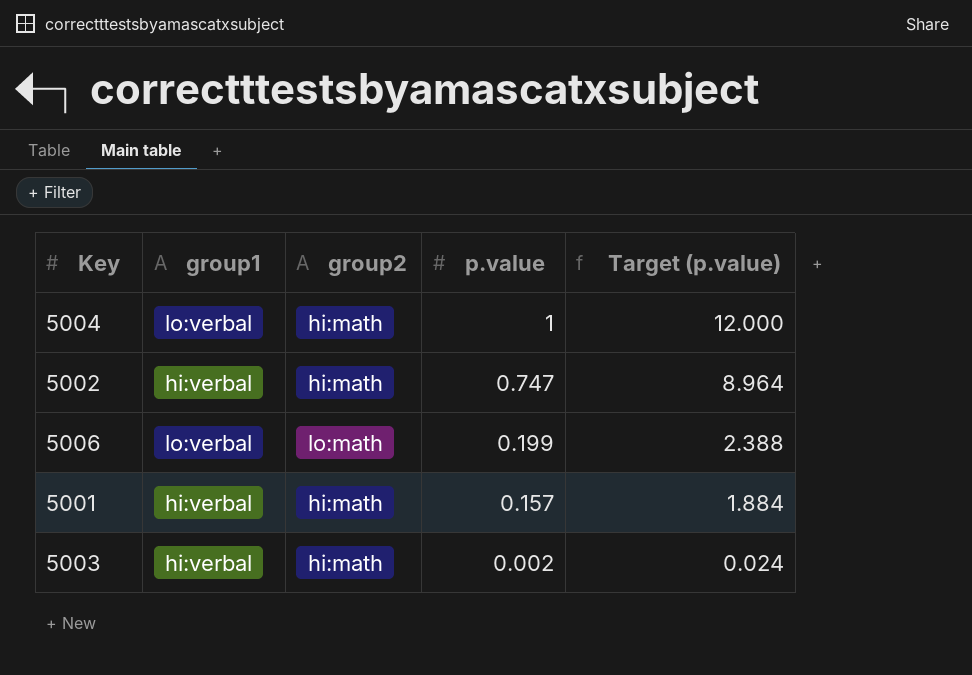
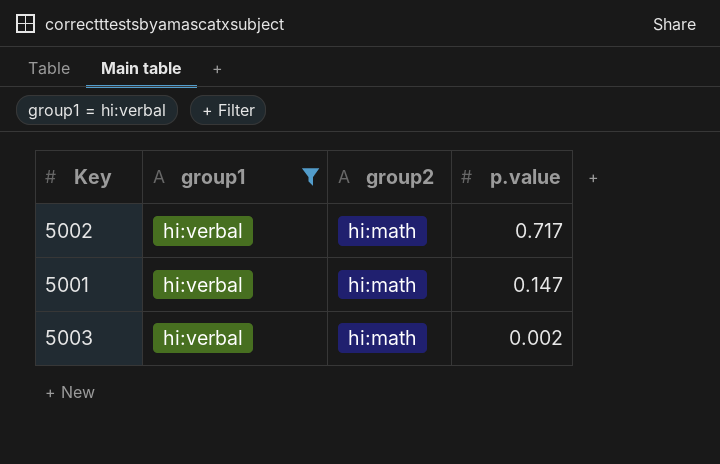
filter: none -> group1 = hi:verbal
column Target (p.value) | formula: [p.value] * 12 -> none
5002 | p.value: 0.747 -> 0.717
5001 | p.value: 0.157 -> 0.147

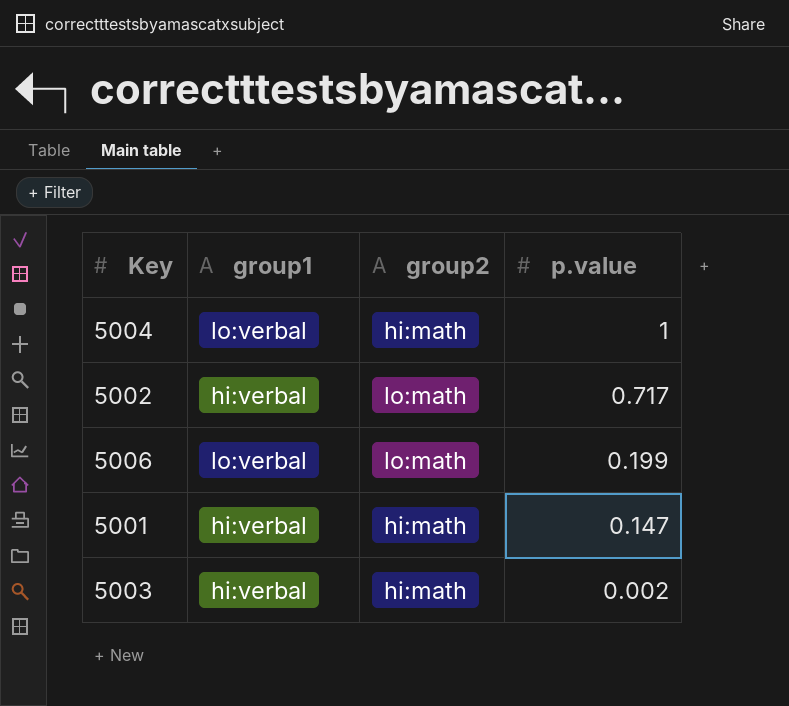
filter: group1 = hi:verbal -> none
5002 | group2: hi:math -> lo:math

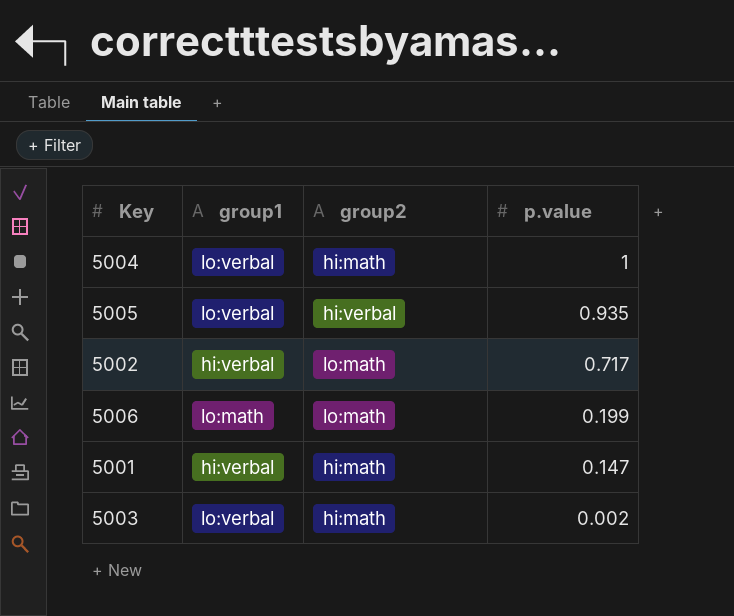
row 5005: none -> lo:verbal | hi:verbal | 0.935
5006 | group1: lo:verbal -> lo:math
5003 | group1: hi:verbal -> lo:verbal

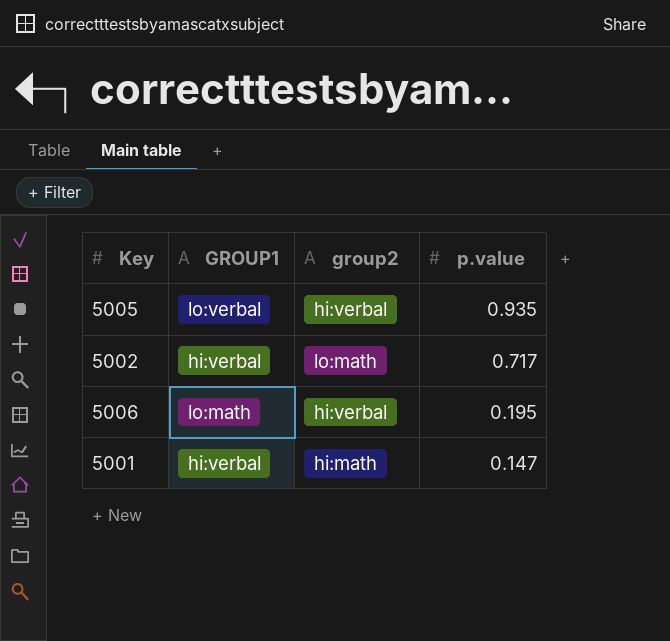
column name: group1 -> GROUP1
row 5004: lo:verbal | hi:math | 1 -> none
row 5003: lo:verbal | hi:math | 0.002 -> none
5006 | group2: lo:math -> hi:verbal
5006 | p.value: 0.199 -> 0.195

